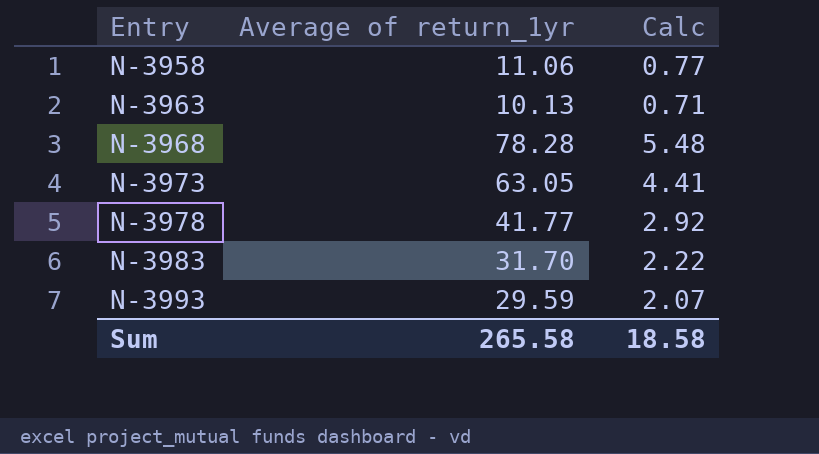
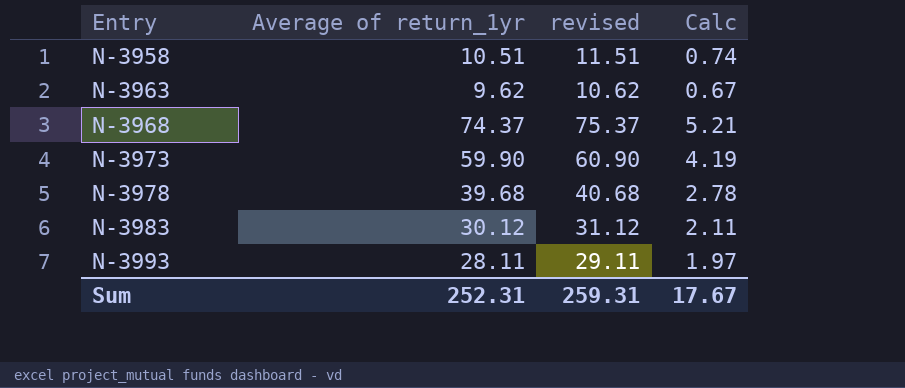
column revised | formula: none -> [Average of return_1yr] + 1
N-3958 | Average of return_1yr: 11.06 -> 10.51
N-3958 | Calc: 0.77 -> 0.74
N-3963 | Average of return_1yr: 10.13 -> 9.62
N-3963 | Calc: 0.71 -> 0.67
N-3968 | Average of return_1yr: 78.28 -> 74.37
N-3968 | Calc: 5.48 -> 5.21
N-3973 | Average of return_1yr: 63.05 -> 59.90
N-3973 | Calc: 4.41 -> 4.19
N-3978 | Average of return_1yr: 41.77 -> 39.68
N-3978 | Calc: 2.92 -> 2.78
N-3983 | Average of return_1yr: 31.70 -> 30.12
N-3983 | Calc: 2.22 -> 2.11
N-3993 | Average of return_1yr: 29.59 -> 28.11
N-3993 | Calc: 2.07 -> 1.97
Sum | Average of return_1yr: 265.58 -> 252.31
Sum | Calc: 18.58 -> 17.67

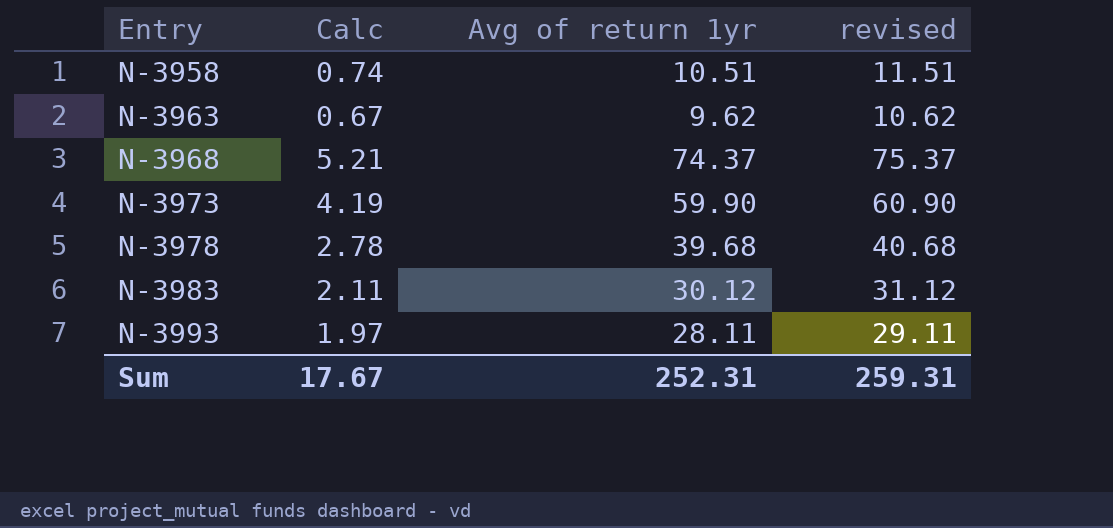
column Calc | position: 4 -> 2
column name: Average of return_1yr -> Avg of return 1yr

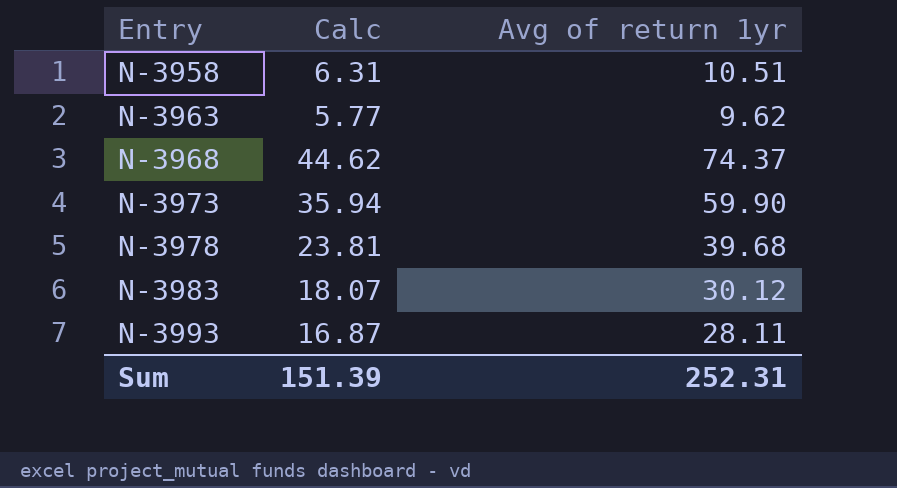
column revised | formula: [Avg of return 1yr] + 1 -> none
column Calc | formula: [Avg of return 1yr] * 0.07 -> [Avg of return 1yr] * 0.6
Sum | Calc: 17.67 -> 151.39

